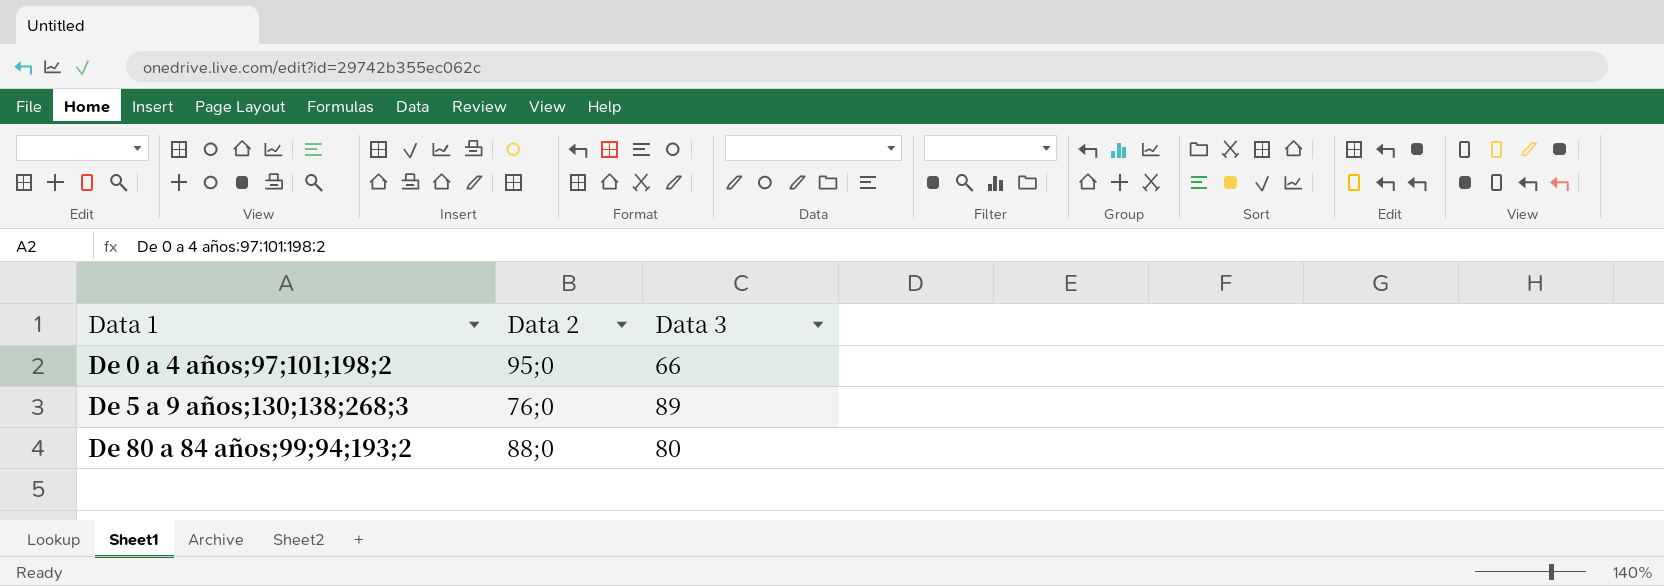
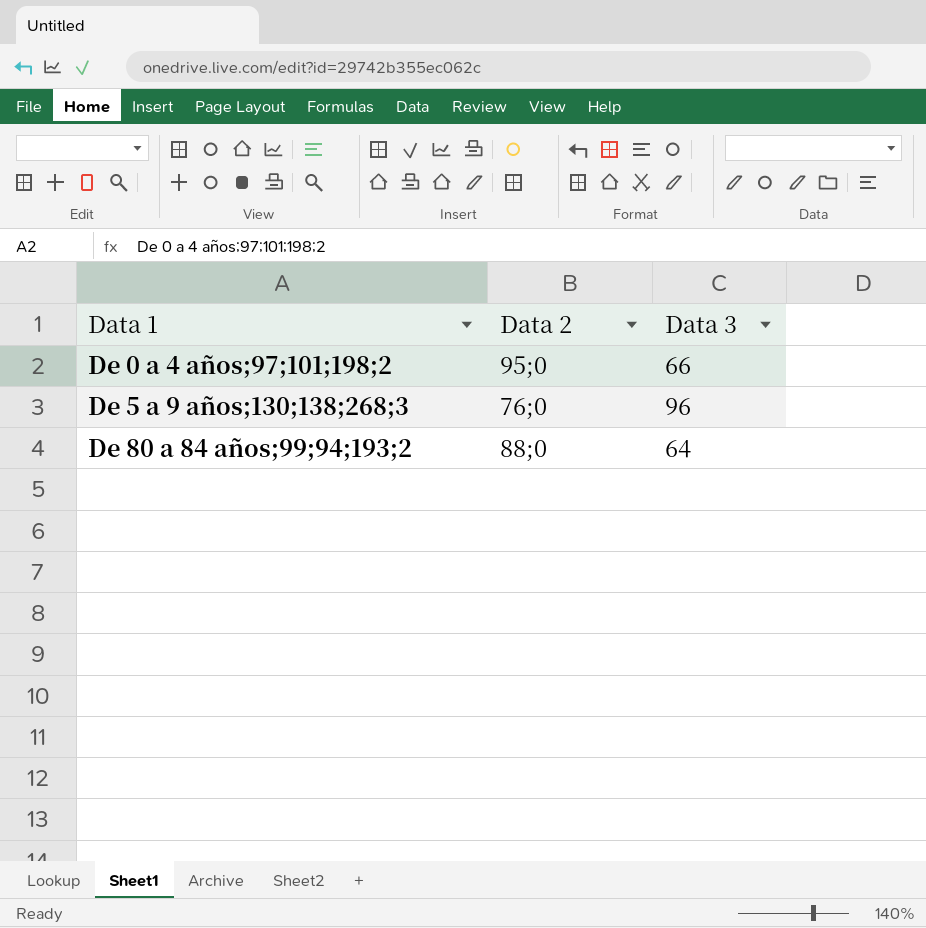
De 5 a 9 años;130;138;268;3 | Data 3: 89 -> 96
De 80 a 84 años;99;94;193;2 | Data 3: 80 -> 64

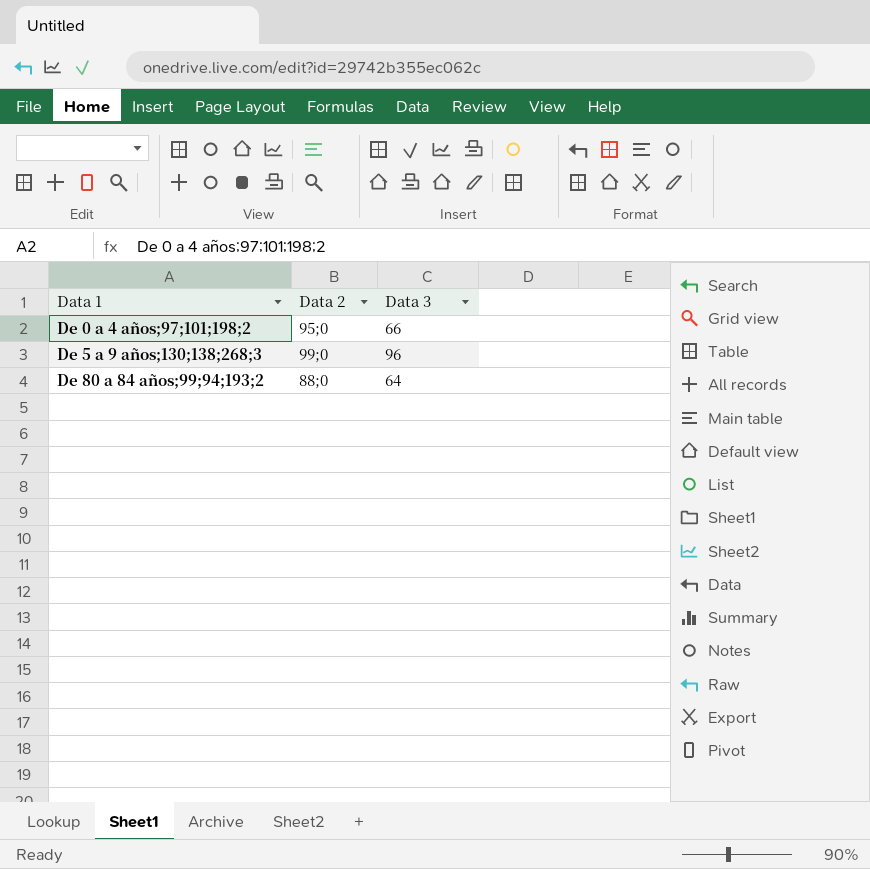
De 5 a 9 años;130;138;268;3 | Data 2: 76;0 -> 99;0

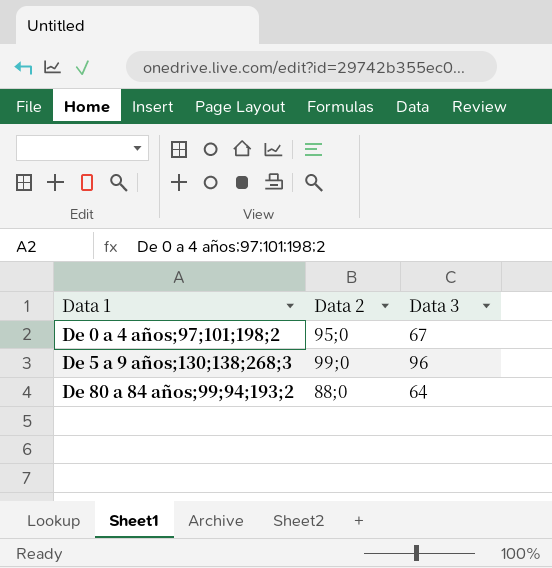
De 0 a 4 años;97;101;198;2 | Data 3: 66 -> 67

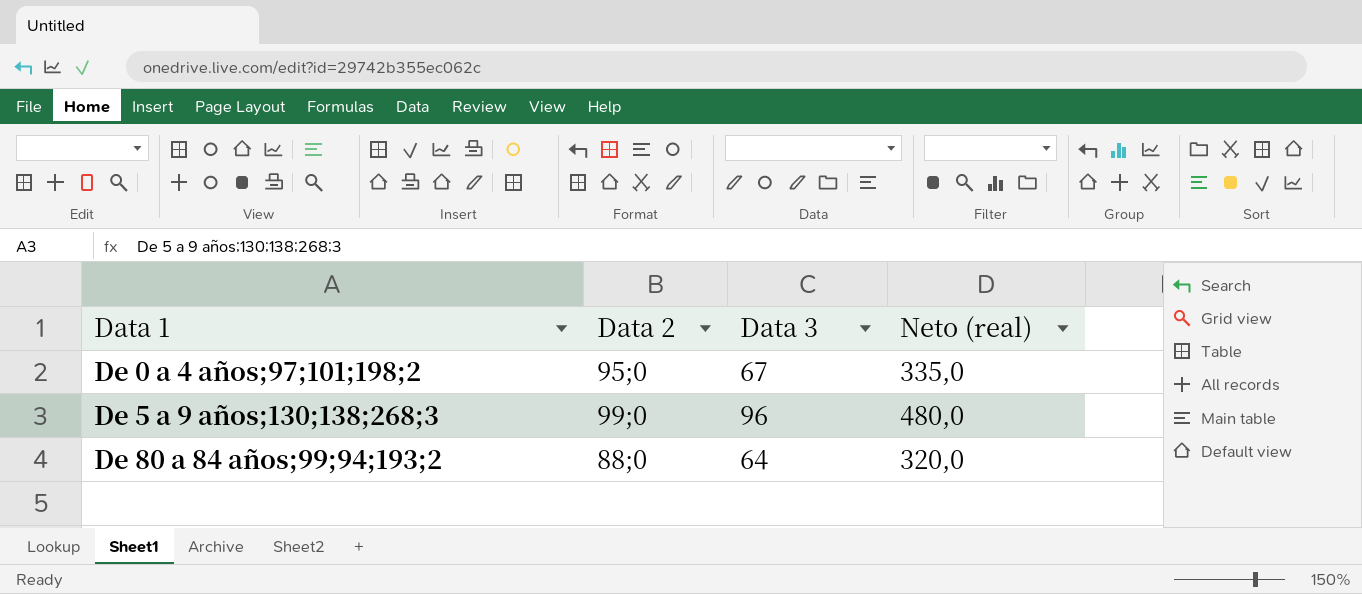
column Neto (real) | formula: none -> [Data 3] * 5

